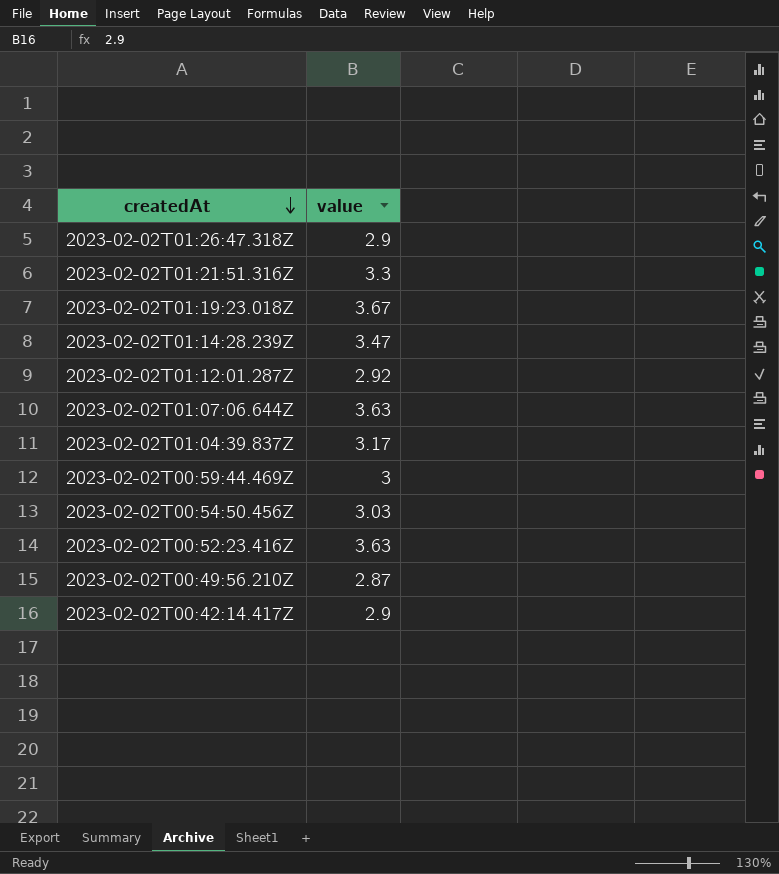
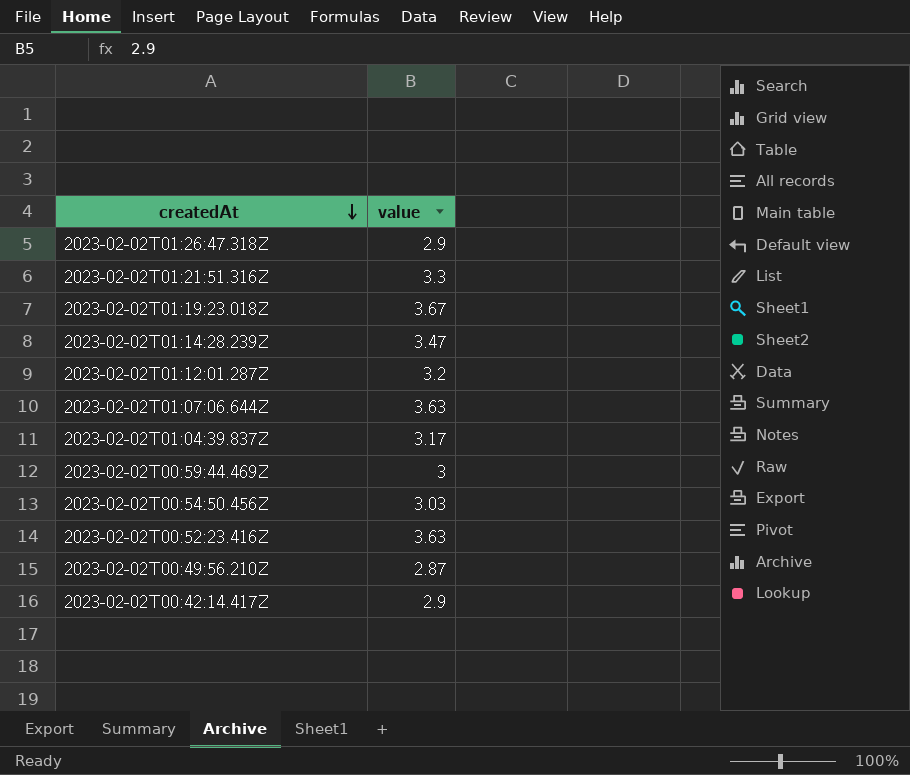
2023-02-02T01:12:01.287Z | value: 2.92 -> 3.2

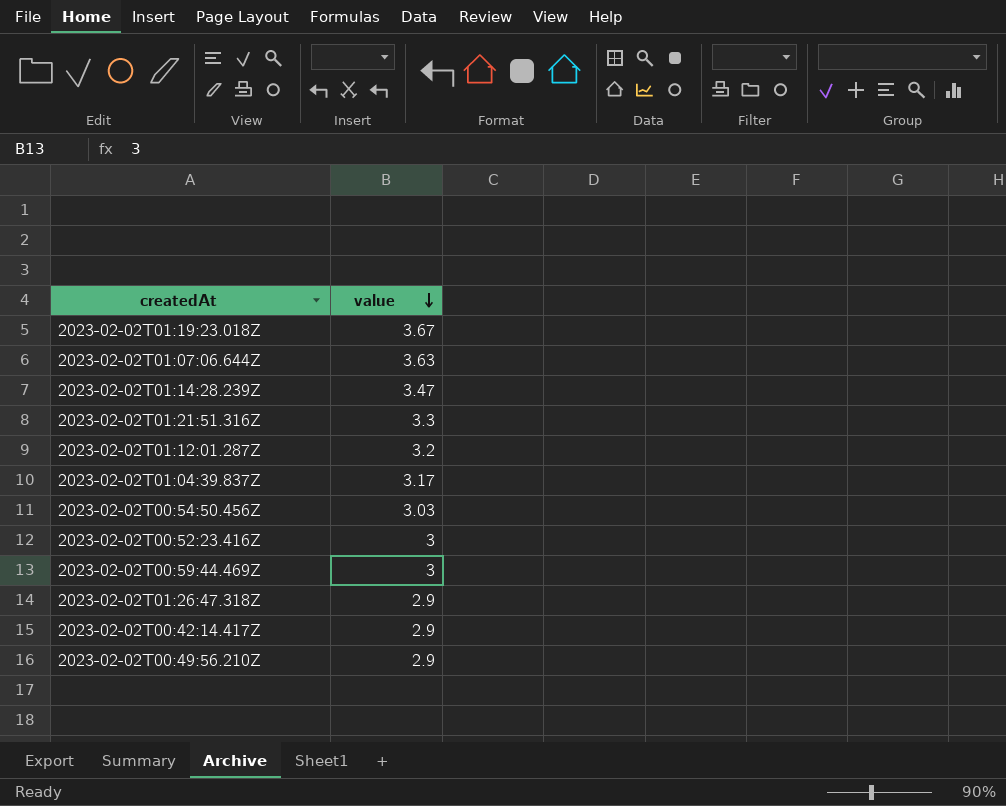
row order: createdAt descending -> value descending
2023-02-02T00:52:23.416Z | value: 3.63 -> 3
2023-02-02T00:49:56.210Z | value: 2.87 -> 2.9

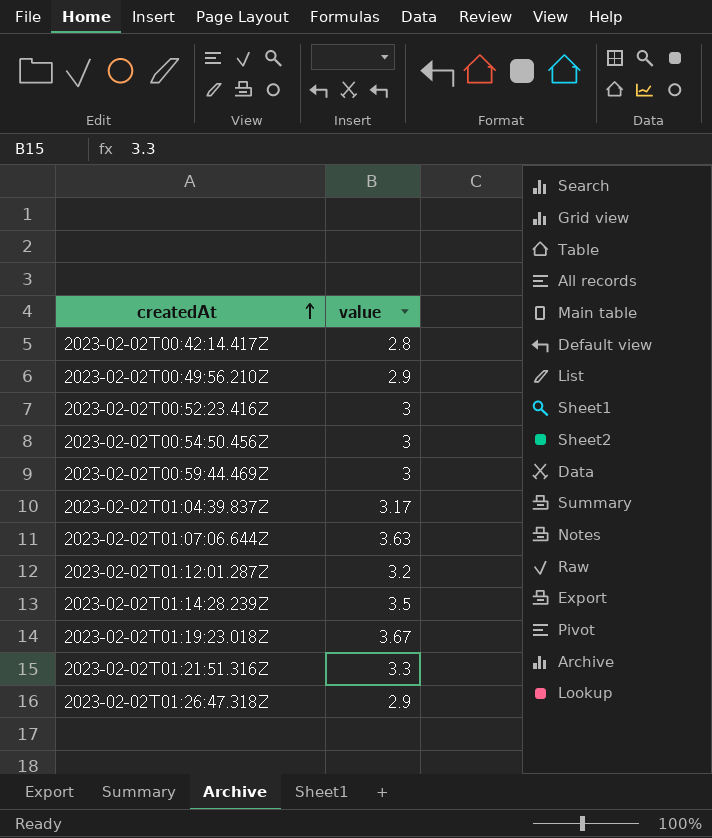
row order: value descending -> createdAt ascending
2023-02-02T00:42:14.417Z | value: 2.9 -> 2.8
2023-02-02T00:54:50.456Z | value: 3.03 -> 3
2023-02-02T01:14:28.239Z | value: 3.47 -> 3.5

